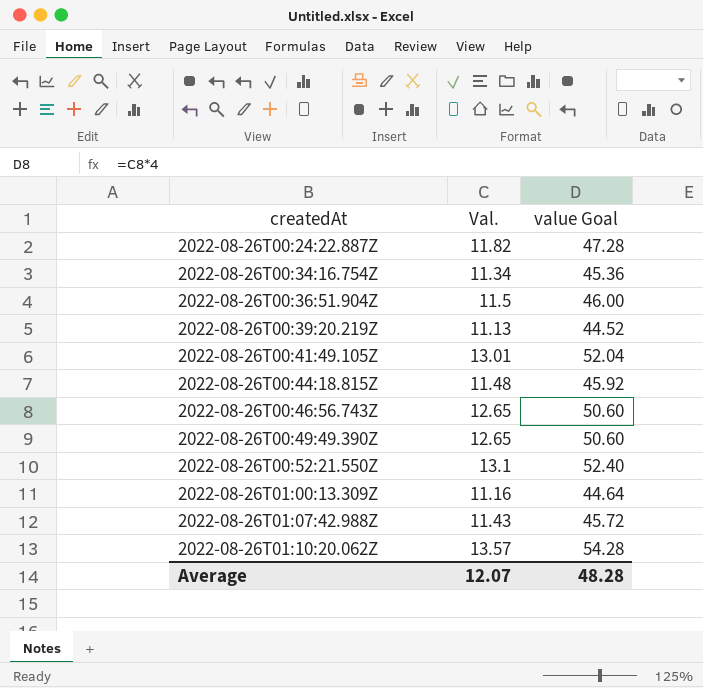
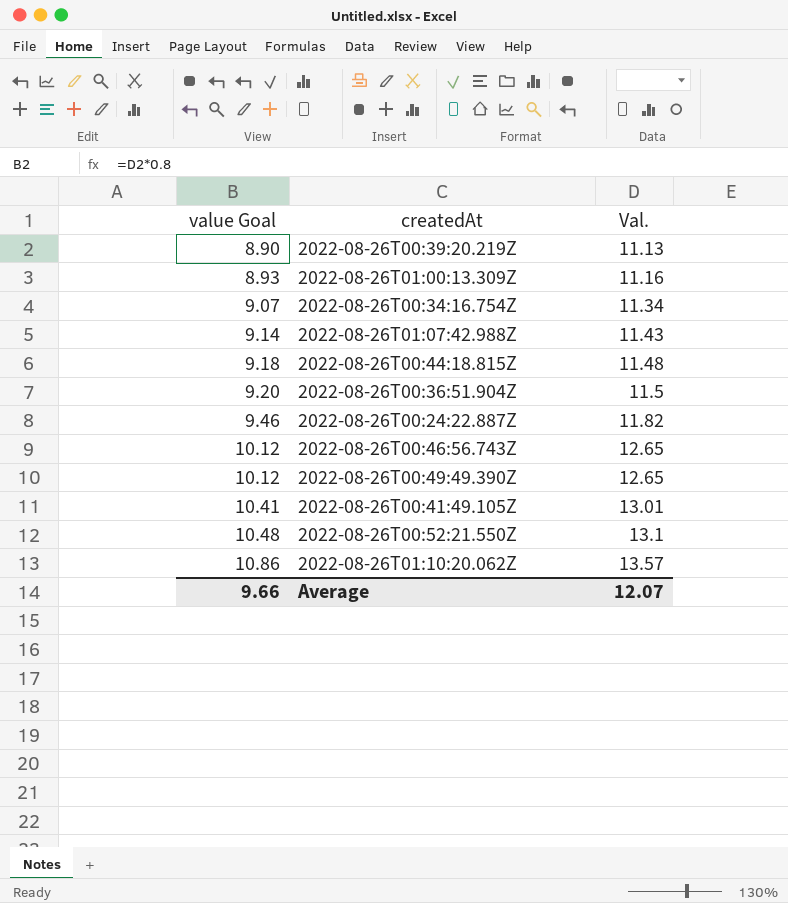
row order: createdAt ascending -> value Goal ascending
column value Goal | formula: [Val.] * 4 -> [Val.] * 0.8
column value Goal | position: 3 -> 1
Average | value Goal: 48.28 -> 9.66

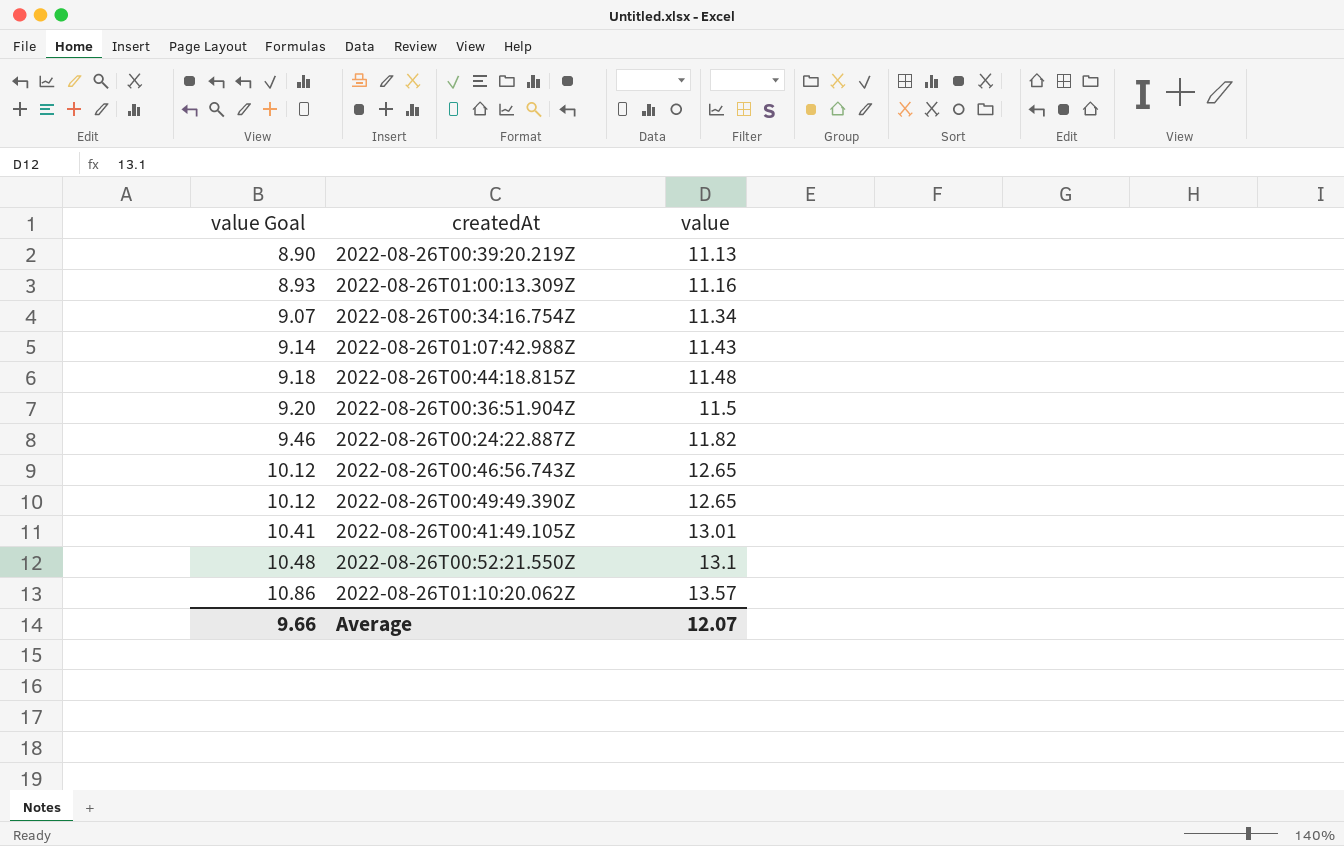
column name: Val. -> value

